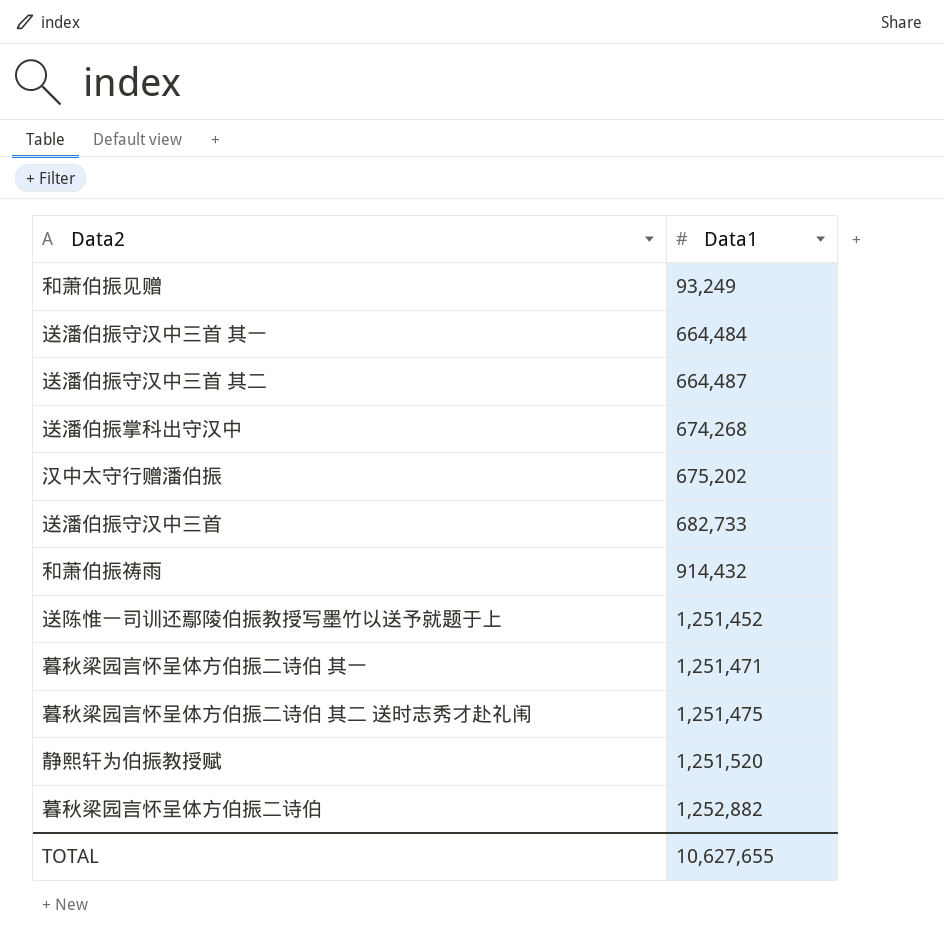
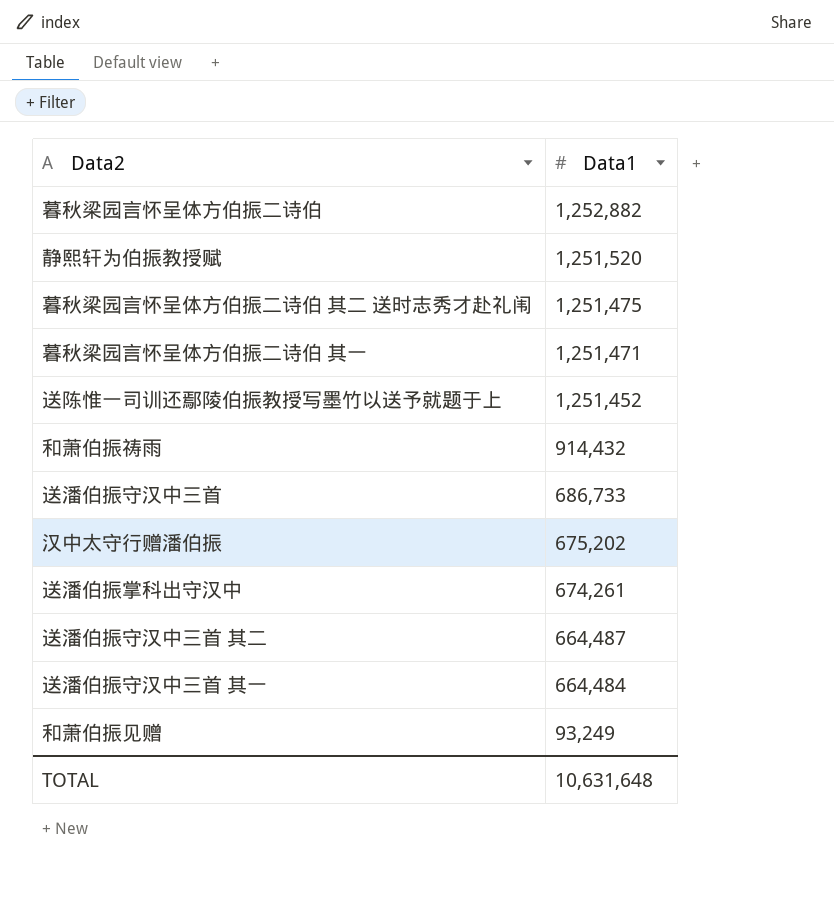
row order: Data1 ascending -> Data1 descending
送潘伯振守汉中三首 | Data1: 682,733 -> 686,733
送潘伯振掌科出守汉中 | Data1: 674,268 -> 674,261
TOTAL | Data1: 10,627,655 -> 10,631,648

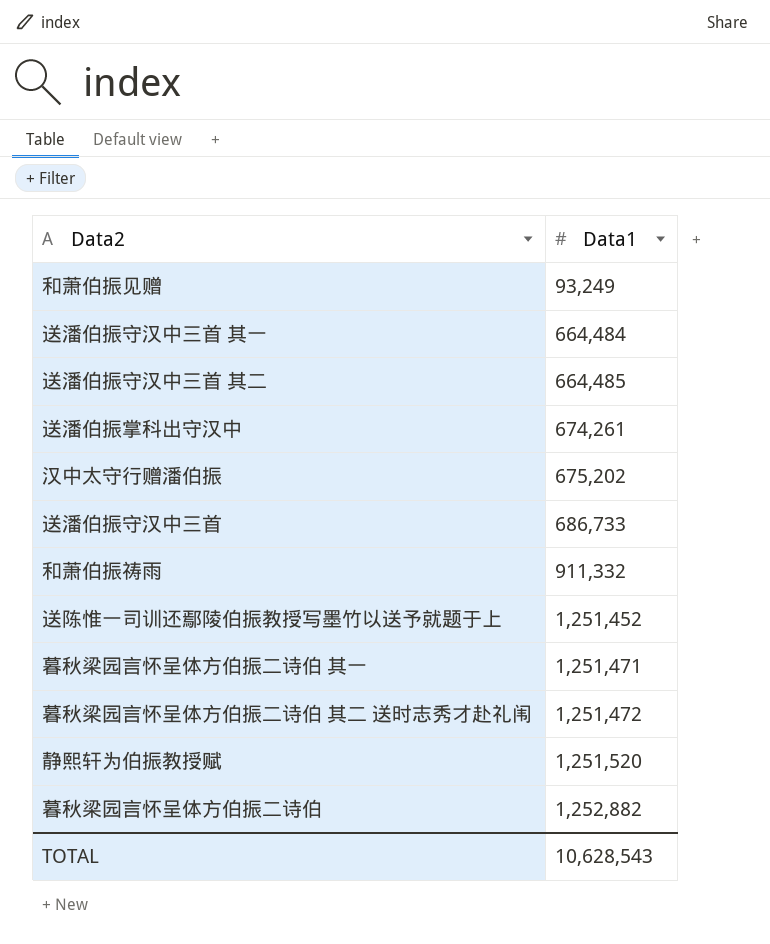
row order: Data1 descending -> Data1 ascending
送潘伯振守汉中三首 其二 | Data1: 664,487 -> 664,485
和萧伯振祷雨 | Data1: 914,432 -> 911,332
暮秋梁园言怀呈体方伯振二诗伯 其二 送时志秀才赴礼闱 | Data1: 1,251,475 -> 1,251,472
TOTAL | Data1: 10,631,648 -> 10,628,543

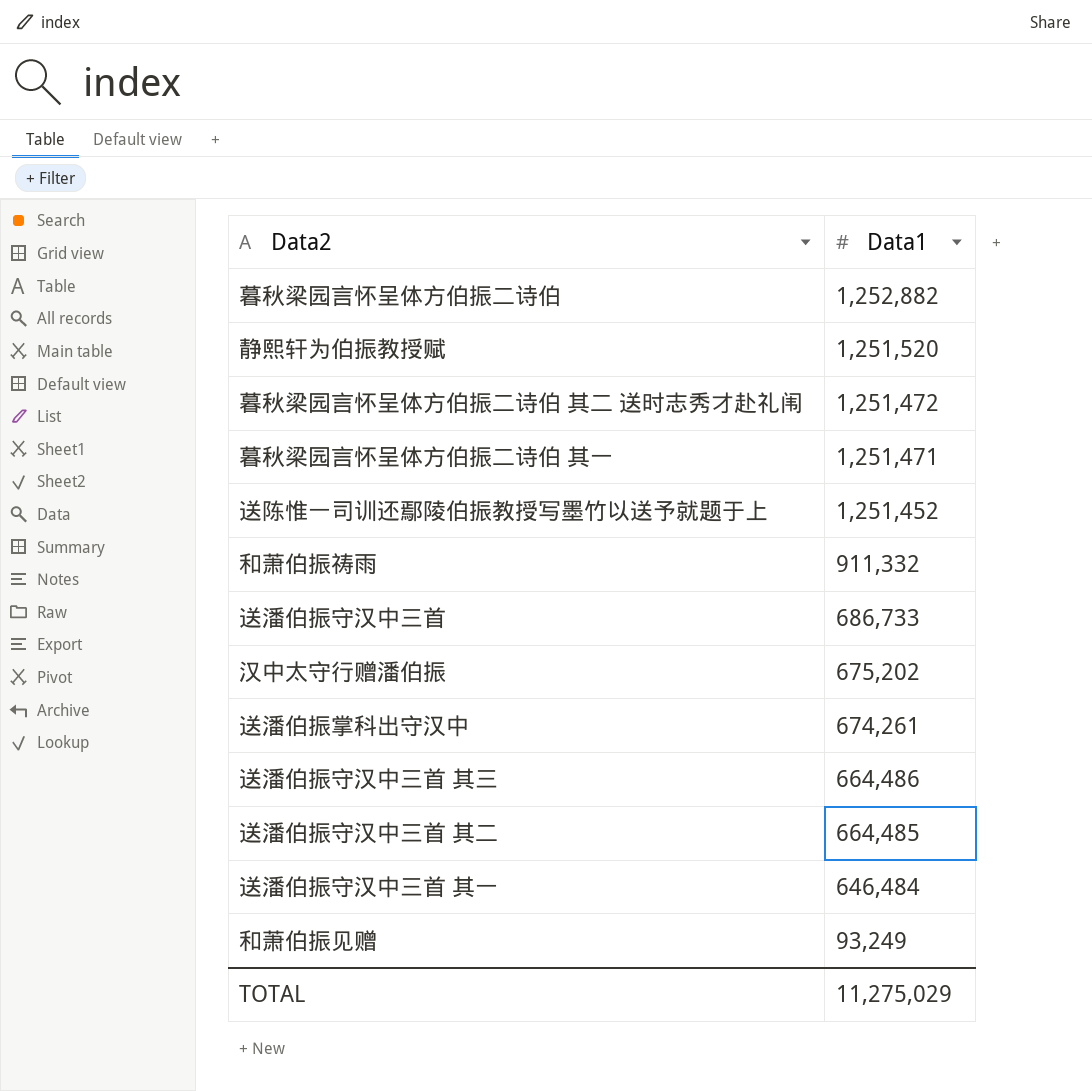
row order: Data1 ascending -> Data1 descending
row 送潘伯振守汉中三首 其三: none -> 664,486
送潘伯振守汉中三首 其一 | Data1: 664,484 -> 646,484
TOTAL | Data1: 10,628,543 -> 11,275,029

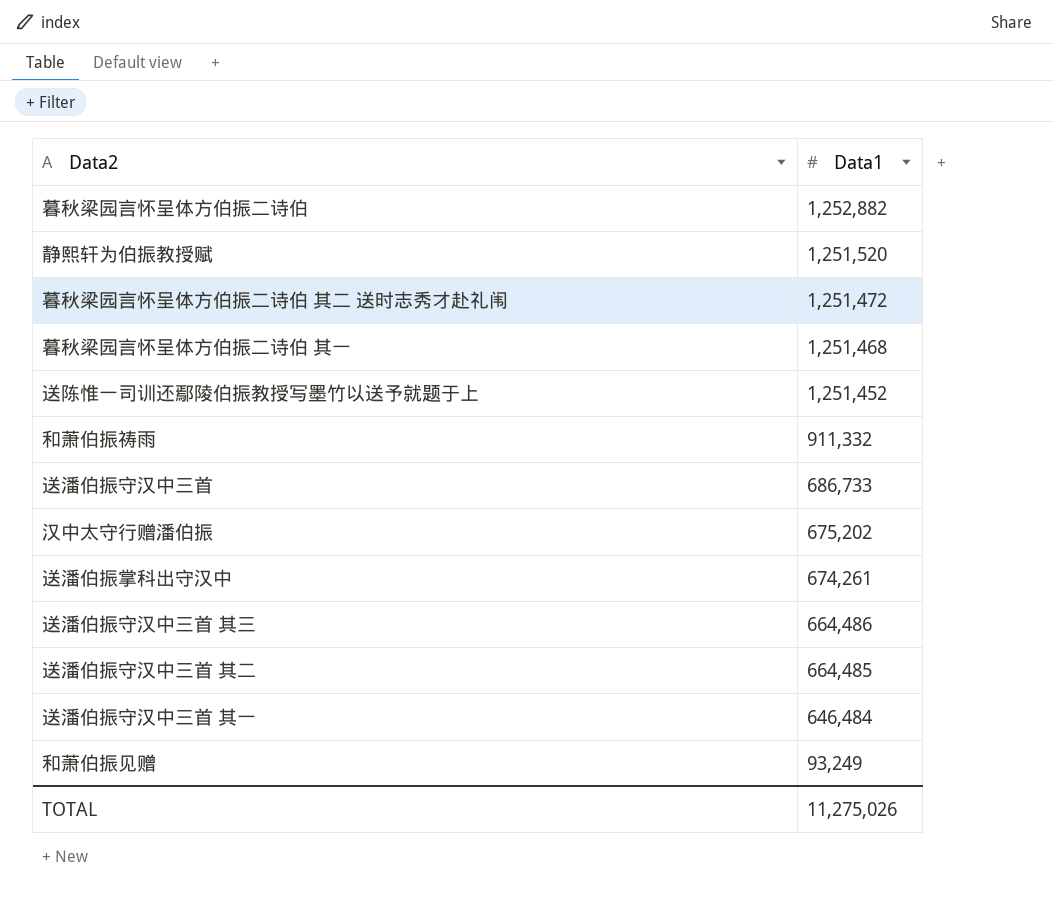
暮秋梁园言怀呈体方伯振二诗伯 其一 | Data1: 1,251,471 -> 1,251,468
TOTAL | Data1: 11,275,029 -> 11,275,026

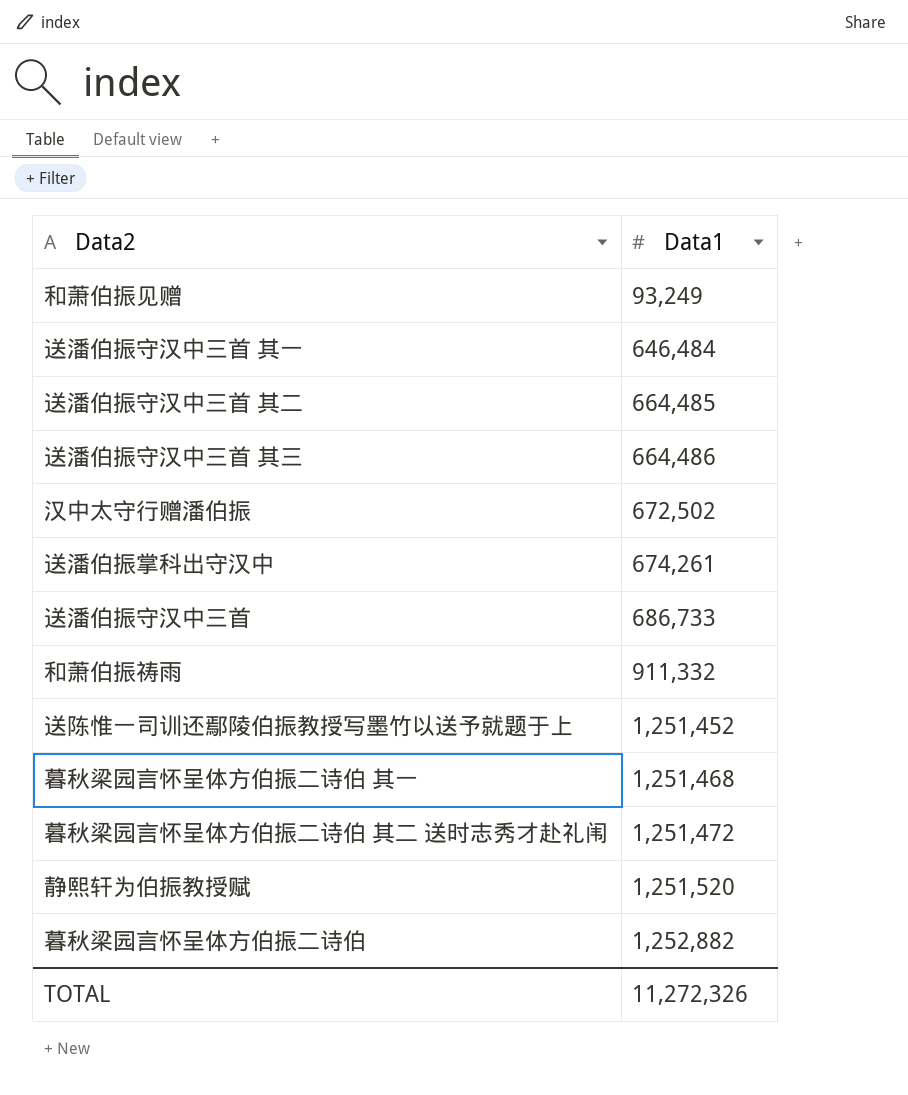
row order: Data1 descending -> Data1 ascending
汉中太守行赠潘伯振 | Data1: 675,202 -> 672,502
TOTAL | Data1: 11,275,026 -> 11,272,326

